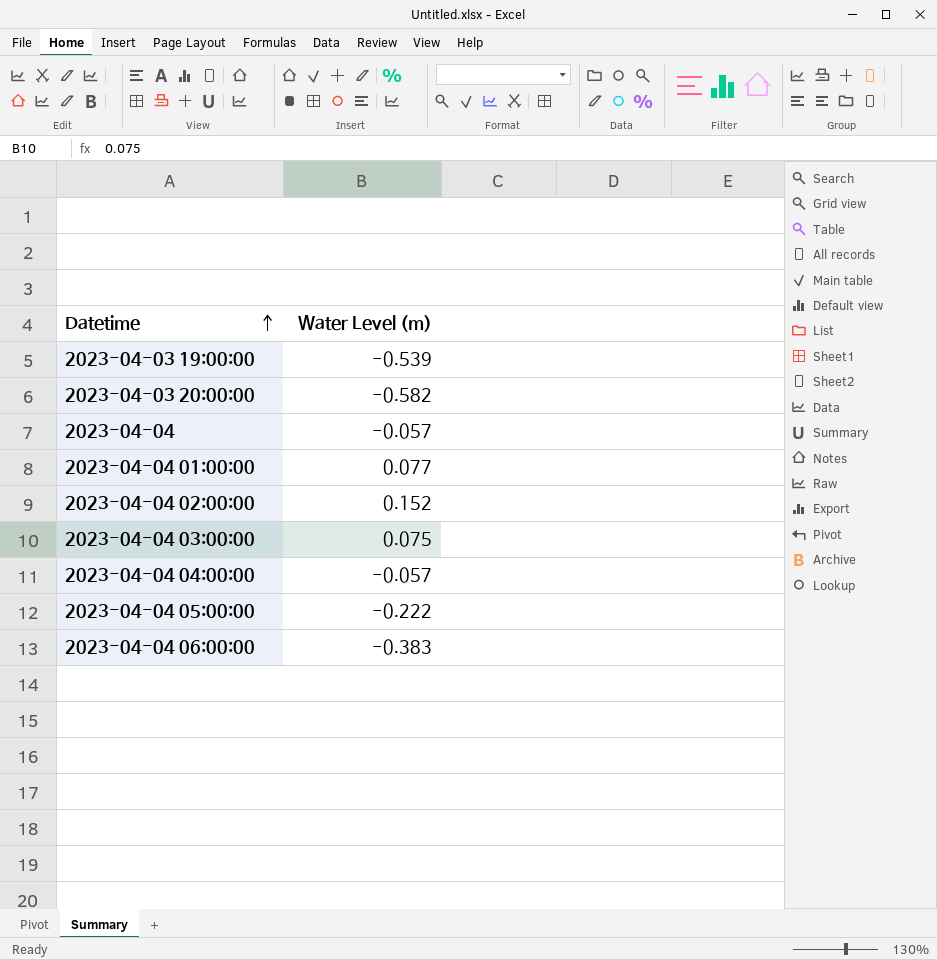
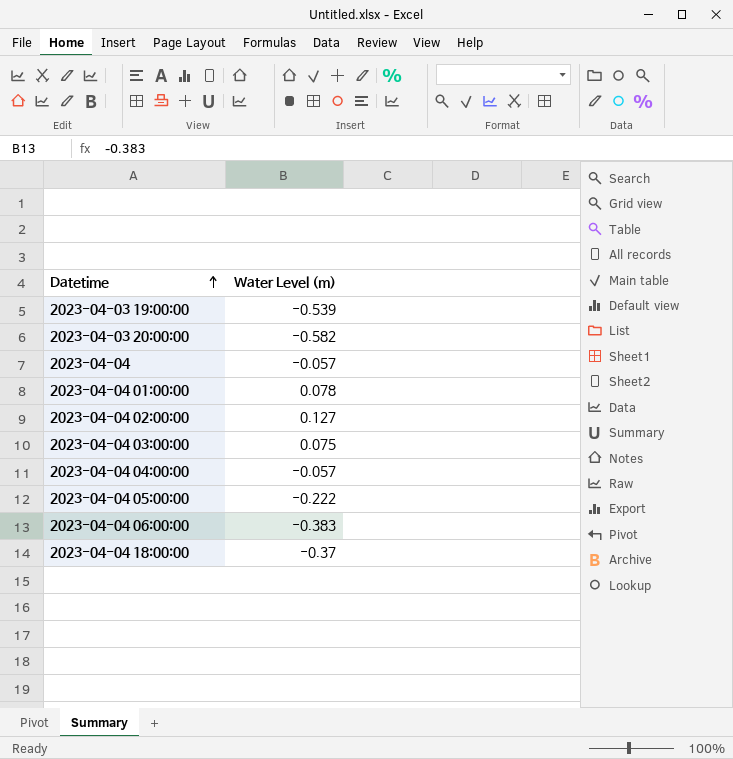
2023-04-04 01:00:00 | Water Level (m): 0.077 -> 0.078
2023-04-04 02:00:00 | Water Level (m): 0.152 -> 0.127
row 2023-04-04 18:00:00: none -> -0.37

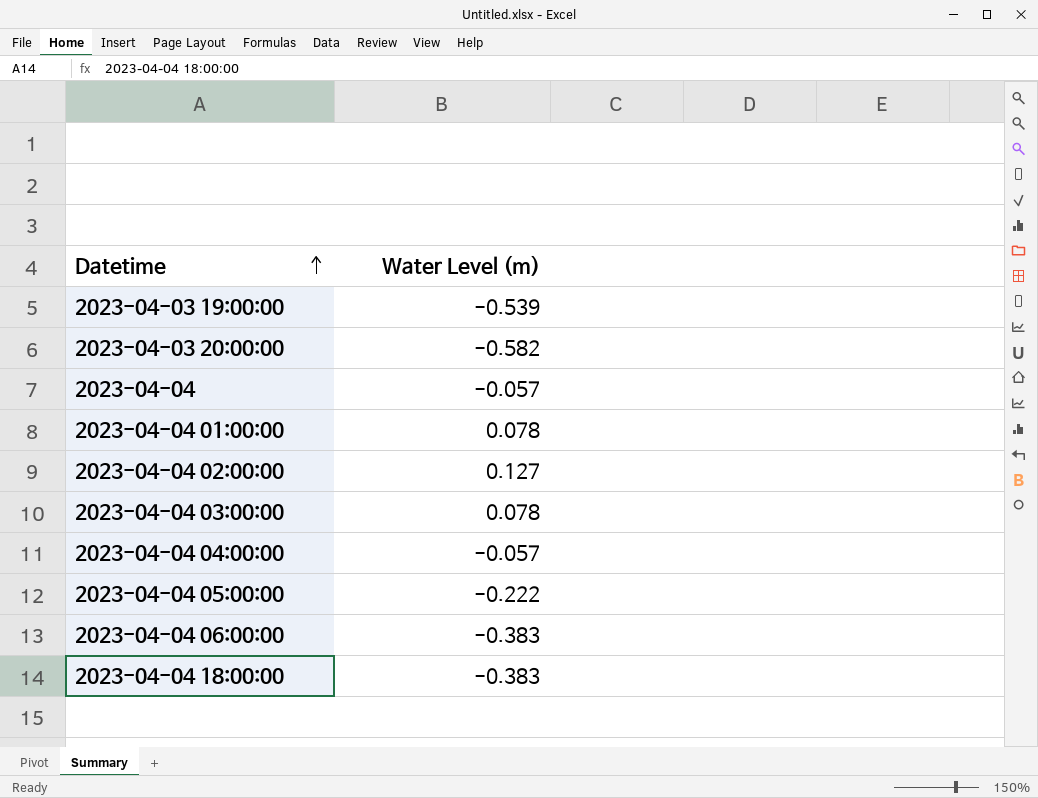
2023-04-04 03:00:00 | Water Level (m): 0.075 -> 0.078
2023-04-04 18:00:00 | Water Level (m): -0.37 -> -0.383

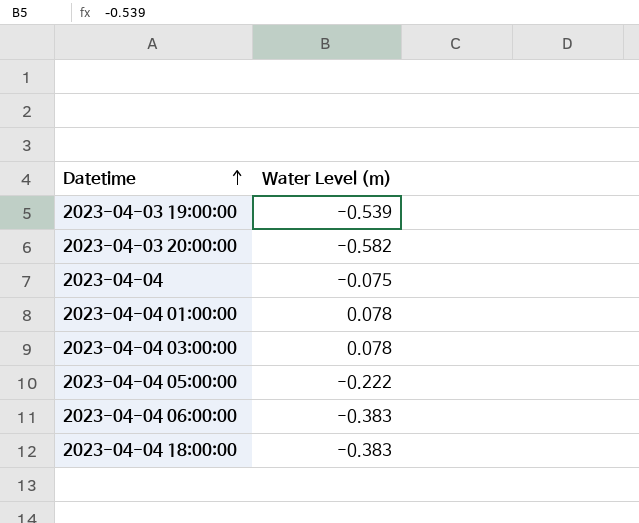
row 2023-04-04 02:00:00: 0.127 -> none
row 2023-04-04 04:00:00: -0.057 -> none
2023-04-04 | Water Level (m): -0.057 -> -0.075

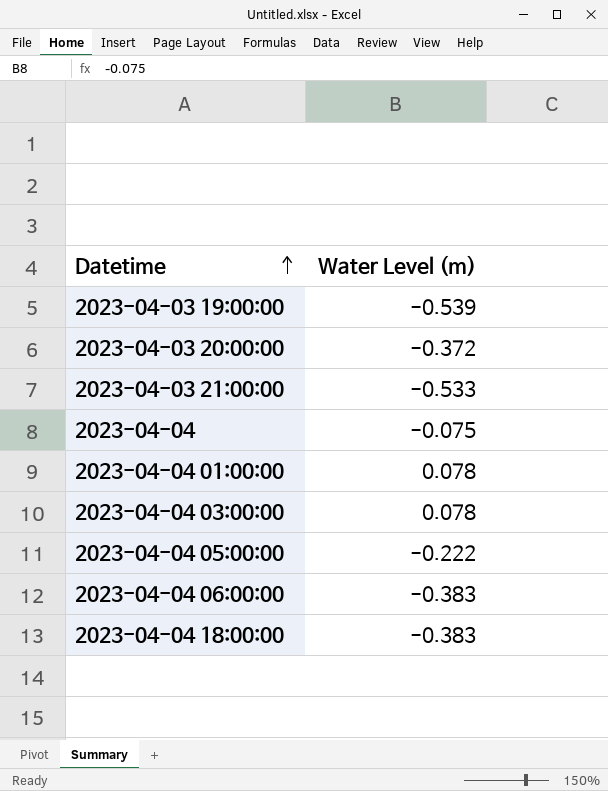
2023-04-03 20:00:00 | Water Level (m): -0.582 -> -0.372
row 2023-04-03 21:00:00: none -> -0.533

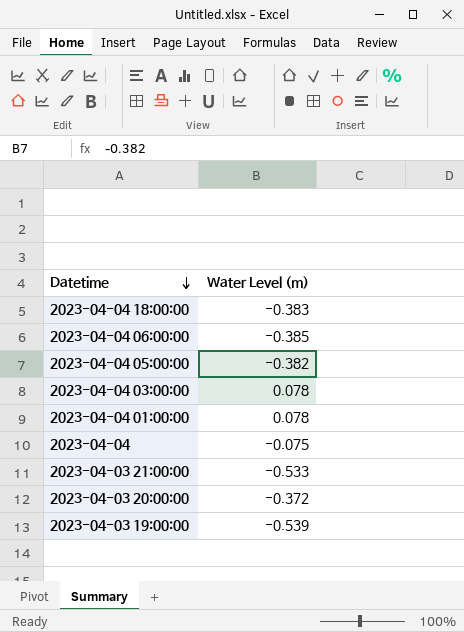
row order: Datetime ascending -> Datetime descending
2023-04-04 06:00:00 | Water Level (m): -0.383 -> -0.385
2023-04-04 05:00:00 | Water Level (m): -0.222 -> -0.382

